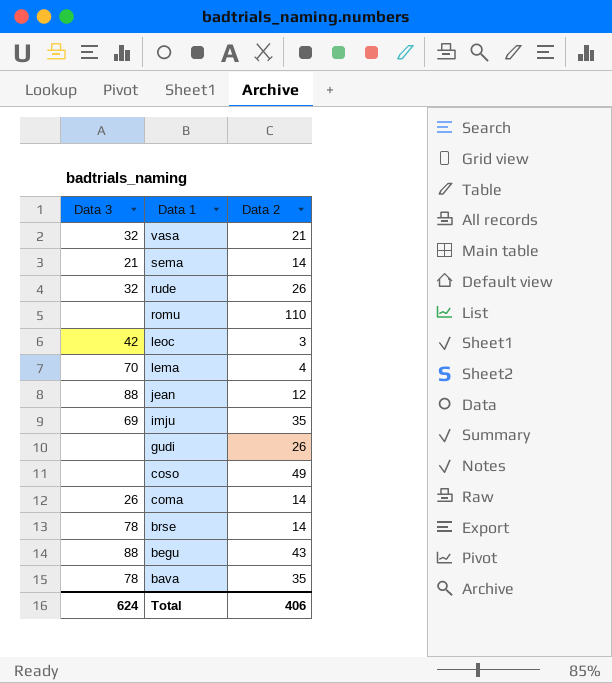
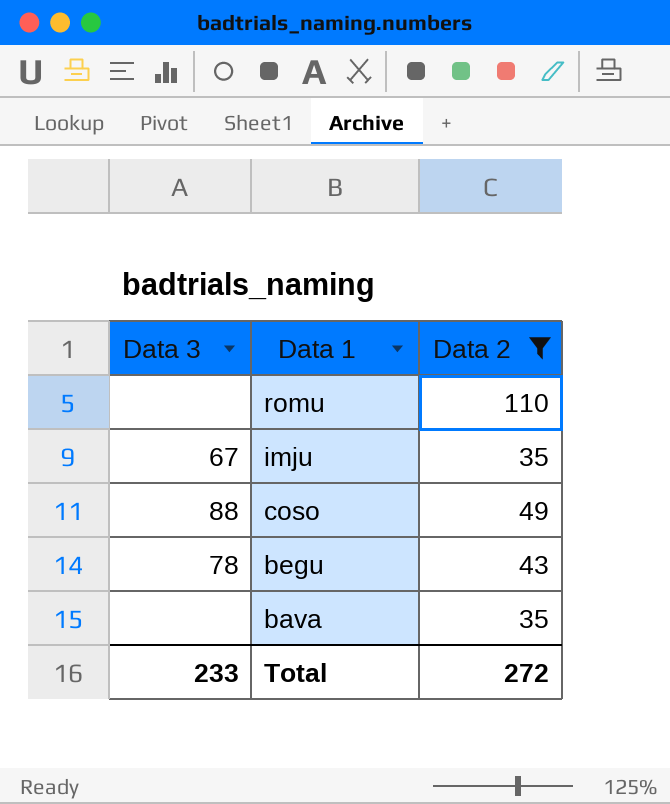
filter: none -> Data 2 >= 35
imju | Data 3: 69 -> 67
coso | Data 3: none -> 88
begu | Data 3: 88 -> 78
bava | Data 3: 78 -> none
Total | Data 3: 624 -> 233
Total | Data 2: 406 -> 272

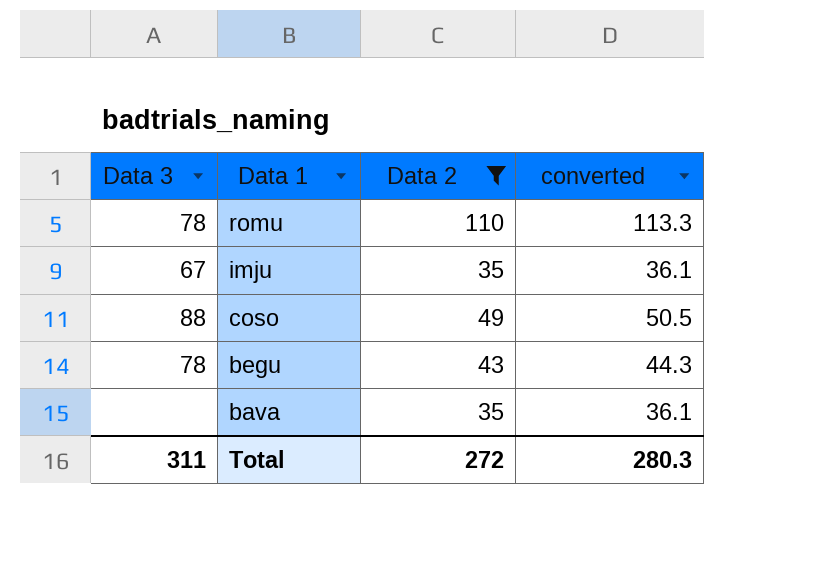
column converted | formula: none -> [Data 2] * 1.03
romu | Data 3: none -> 78
Total | Data 3: 233 -> 311

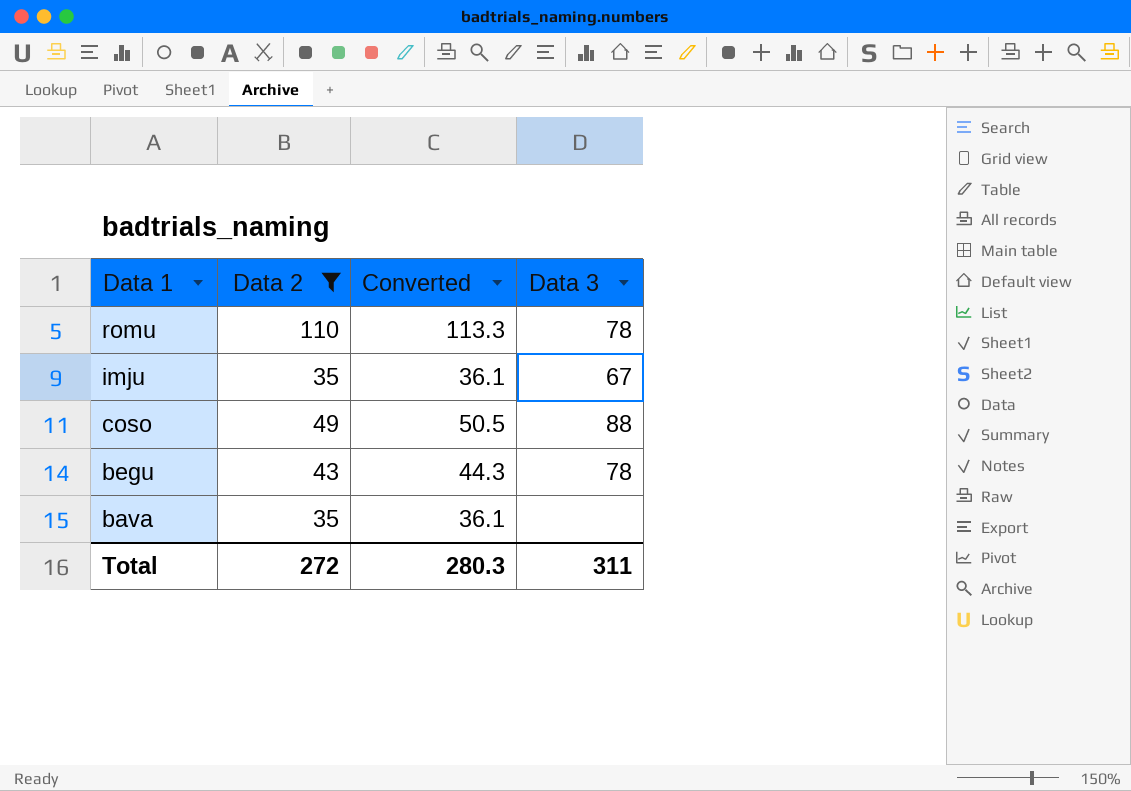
column name: converted -> Converted
column Data 3 | position: 1 -> 4

